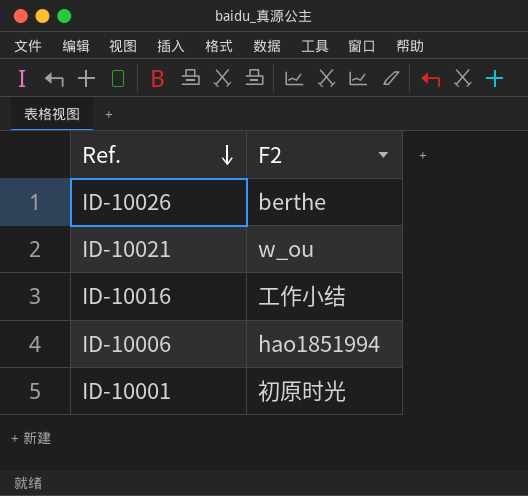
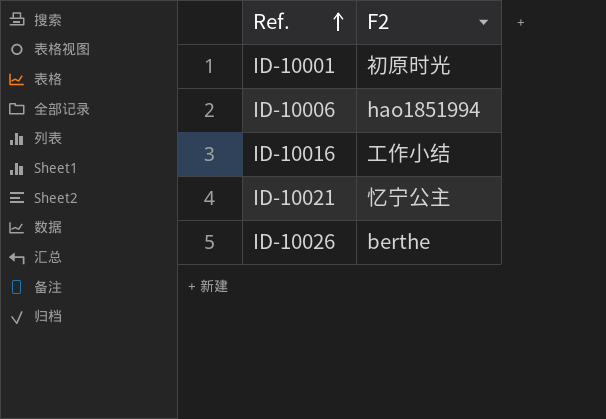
row order: Ref. descending -> Ref. ascending
ID-10021 | F2: w_ou -> 忆宁公主

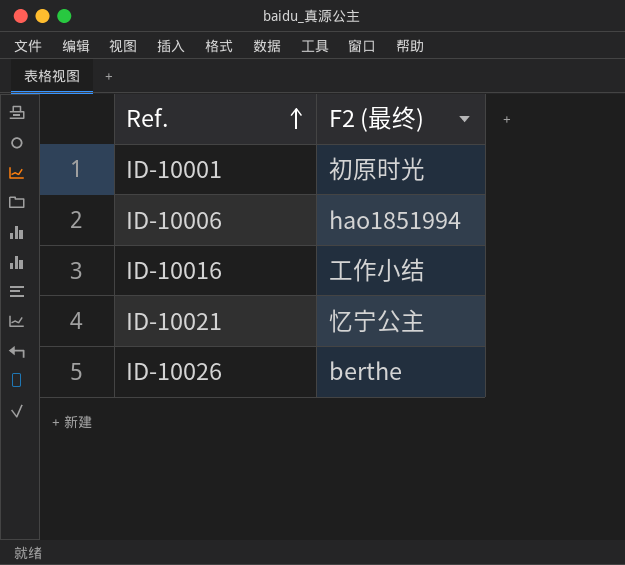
column name: F2 -> F2 (最终)

